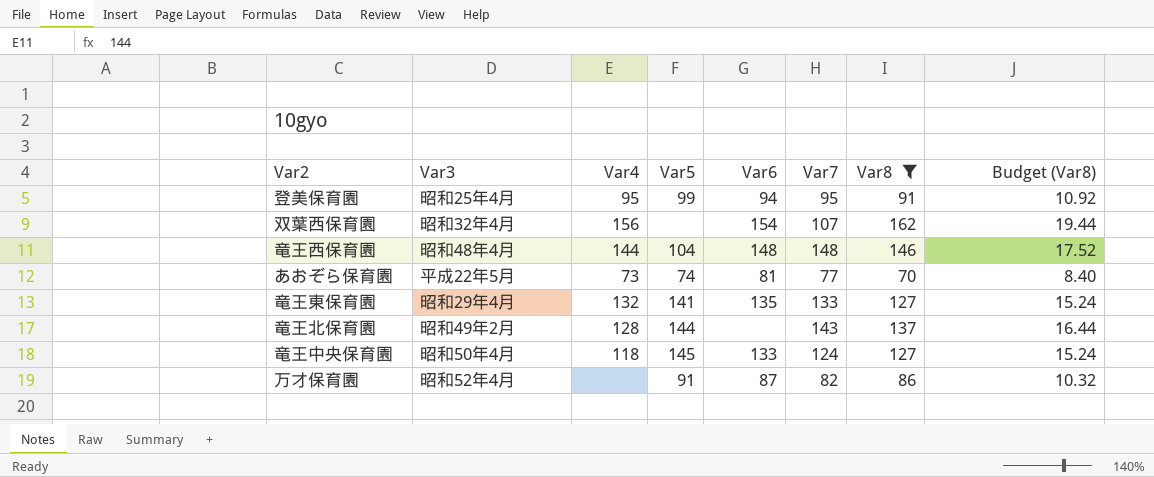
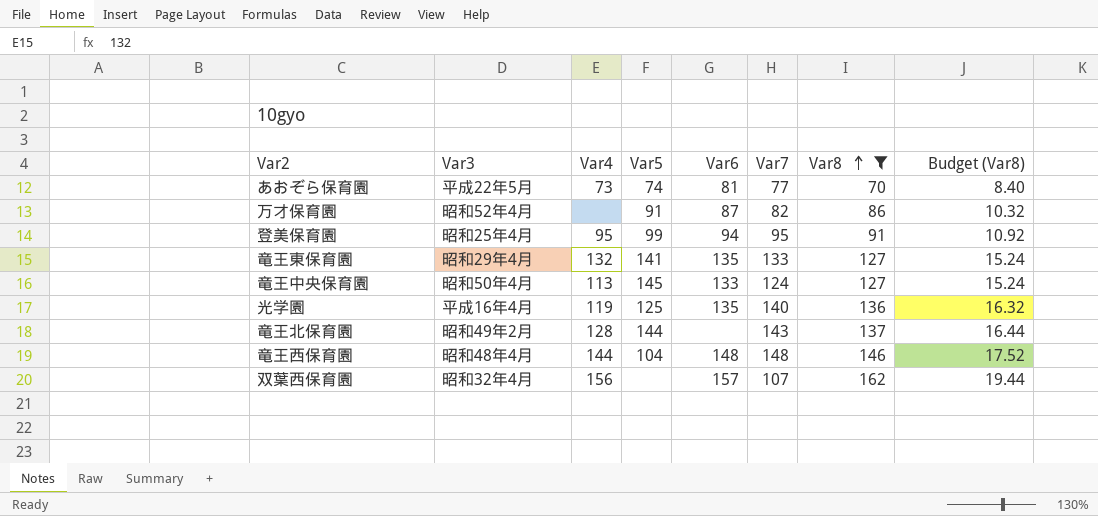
row order: none -> Var8 ascending
竜王中央保育園 | Var4: 118 -> 113
row 光学園: none -> 平成16年4月 | 119 | 125 | 135 | 140 | 136 | 16.32
双葉西保育園 | Var6: 154 -> 157

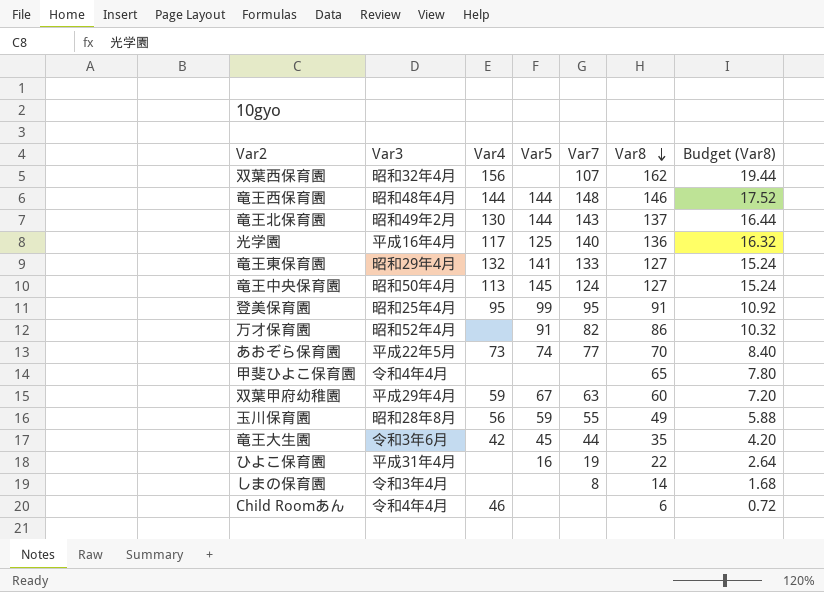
filter: Var8 >= 70 -> none
row order: Var8 ascending -> Var8 descending
column Var6 | position: 5 -> none
竜王西保育園 | Var5: 104 -> 144
竜王北保育園 | Var4: 128 -> 130
光学園 | Var4: 119 -> 117

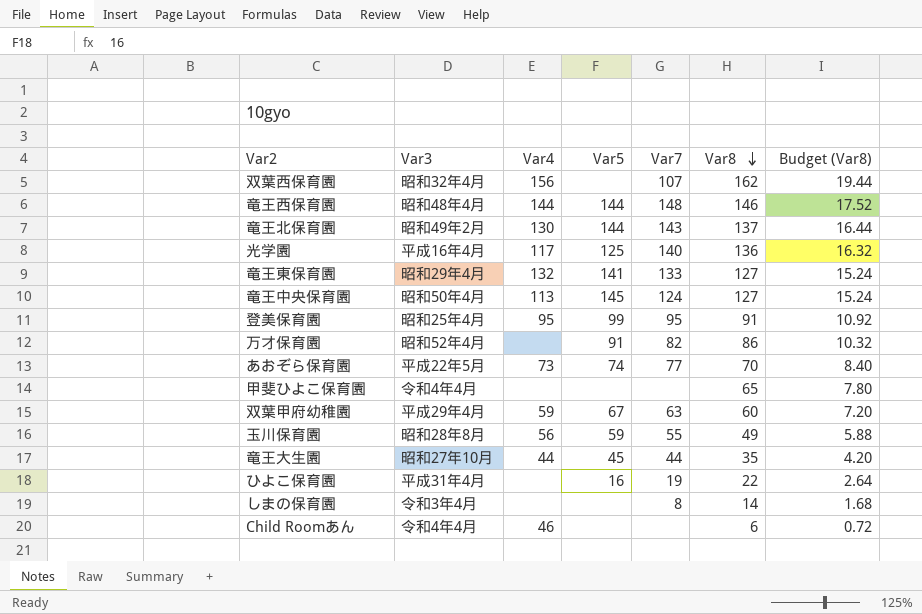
竜王大生園 | Var3: 令和3年6月 -> 昭和27年10月
竜王大生園 | Var4: 42 -> 44

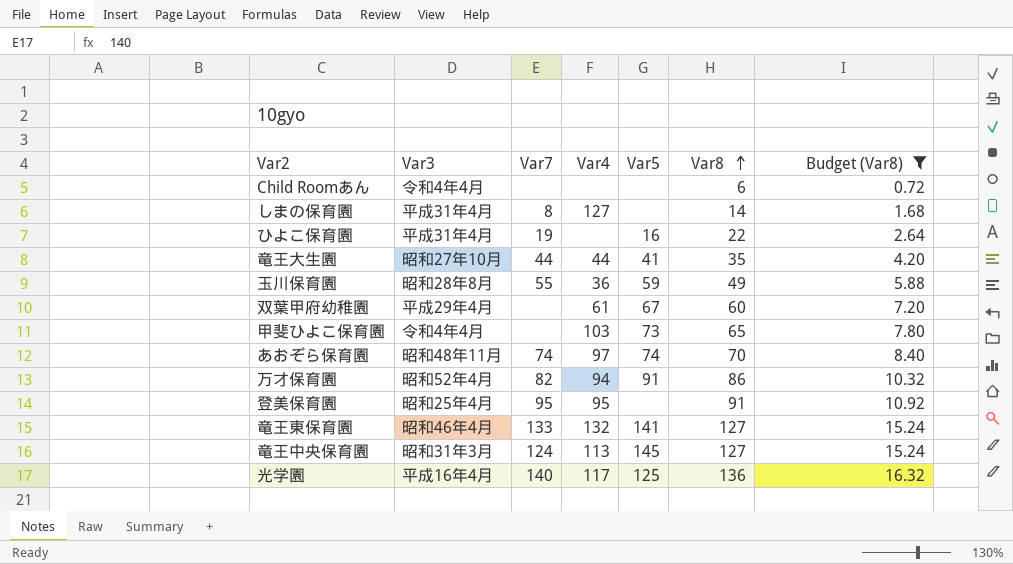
filter: none -> Budget (Var8) <= 16.32
row order: Var8 descending -> Var8 ascending
column Var7 | position: 5 -> 3
Child Roomあん | Var4: 46 -> none
しまの保育園 | Var3: 令和3年4月 -> 平成31年4月
しまの保育園 | Var4: none -> 127
竜王大生園 | Var5: 45 -> 41
玉川保育園 | Var4: 56 -> 36
双葉甲府幼稚園 | Var7: 63 -> none
双葉甲府幼稚園 | Var4: 59 -> 61
甲斐ひよこ保育園 | Var4: none -> 103
甲斐ひよこ保育園 | Var5: none -> 73
あおぞら保育園 | Var3: 平成22年5月 -> 昭和48年11月
あおぞら保育園 | Var7: 77 -> 74
あおぞら保育園 | Var4: 73 -> 97
万才保育園 | Var4: none -> 94
登美保育園 | Var5: 99 -> none
竜王東保育園 | Var3: 昭和29年4月 -> 昭和46年4月
竜王中央保育園 | Var3: 昭和50年4月 -> 昭和31年3月

